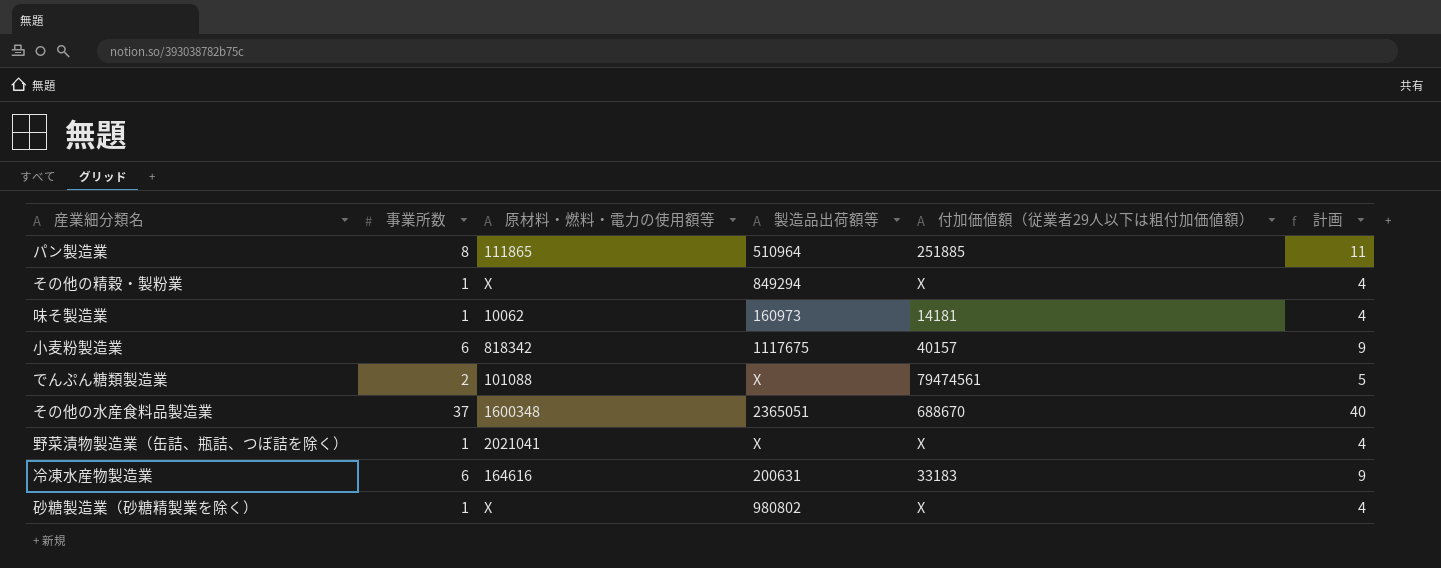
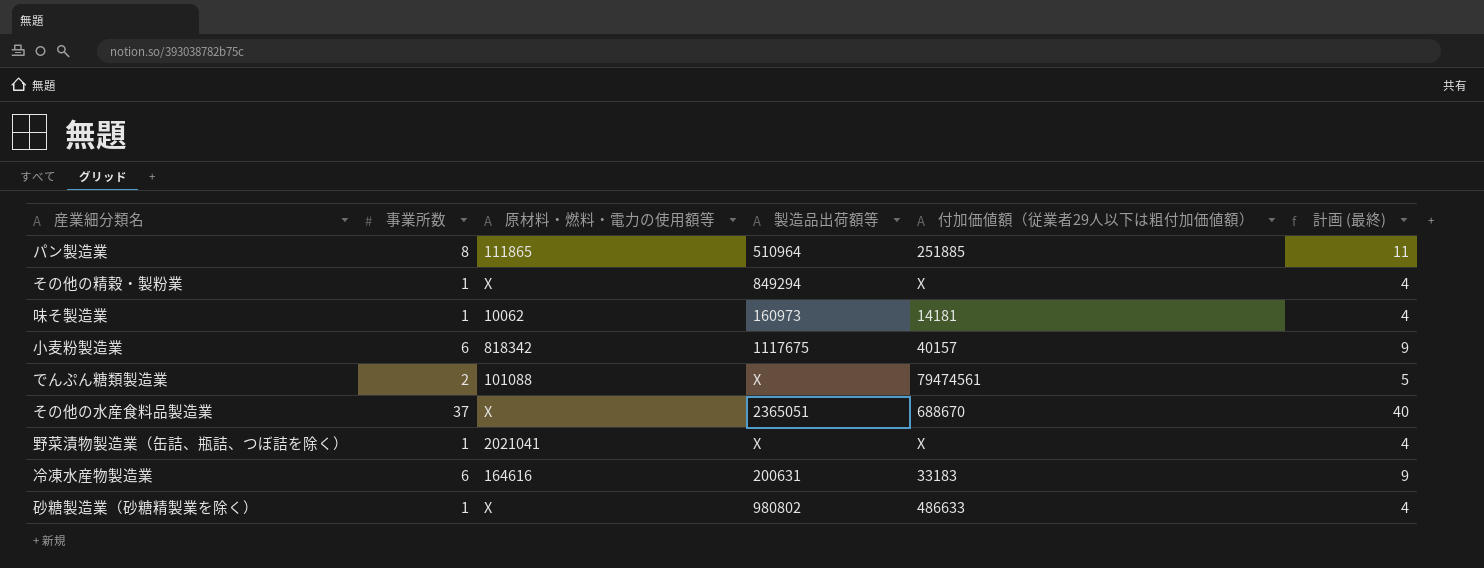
column name: 計画 -> 計画 (最終)
その他の水産食料品製造業 | 原材料・燃料・電力の使用額等: 1600348 -> X
砂糖製造業（砂糖精製業を除く） | 付加価値額（従業者29人以下は粗付加価値額）: X -> 486633

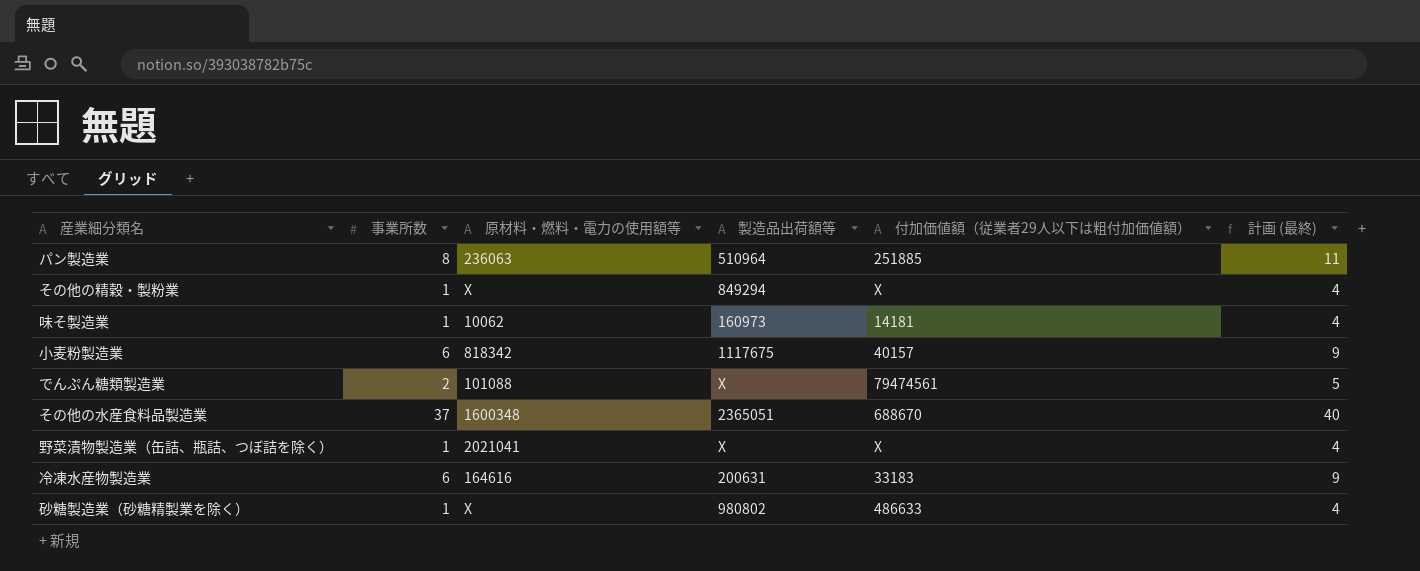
パン製造業 | 原材料・燃料・電力の使用額等: 111865 -> 236063
その他の水産食料品製造業 | 原材料・燃料・電力の使用額等: X -> 1600348

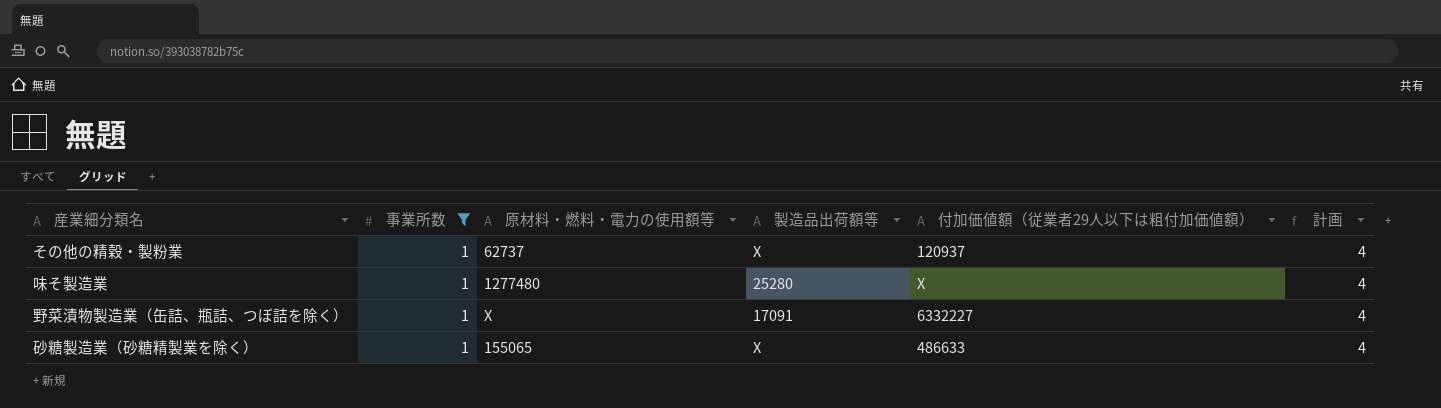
filter: none -> 事業所数 = 1
column name: 計画 (最終) -> 計画
その他の精穀・製粉業 | 原材料・燃料・電力の使用額等: X -> 62737
その他の精穀・製粉業 | 製造品出荷額等: 849294 -> X
その他の精穀・製粉業 | 付加価値額（従業者29人以下は粗付加価値額）: X -> 120937
味そ製造業 | 原材料・燃料・電力の使用額等: 10062 -> 1277480
味そ製造業 | 製造品出荷額等: 160973 -> 25280
味そ製造業 | 付加価値額（従業者29人以下は粗付加価値額）: 14181 -> X
野菜漬物製造業（缶詰、瓶詰、つぼ詰を除く） | 原材料・燃料・電力の使用額等: 2021041 -> X
野菜漬物製造業（缶詰、瓶詰、つぼ詰を除く） | 製造品出荷額等: X -> 17091
野菜漬物製造業（缶詰、瓶詰、つぼ詰を除く） | 付加価値額（従業者29人以下は粗付加価値額）: X -> 6332227
砂糖製造業（砂糖精製業を除く） | 原材料・燃料・電力の使用額等: X -> 155065
砂糖製造業（砂糖精製業を除く） | 製造品出荷額等: 980802 -> X

